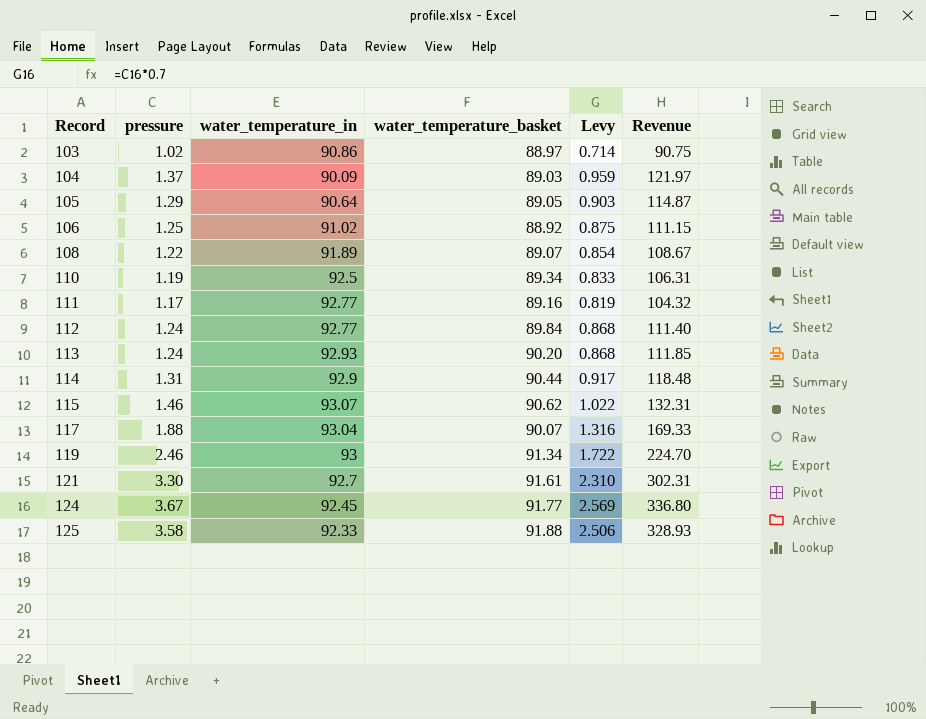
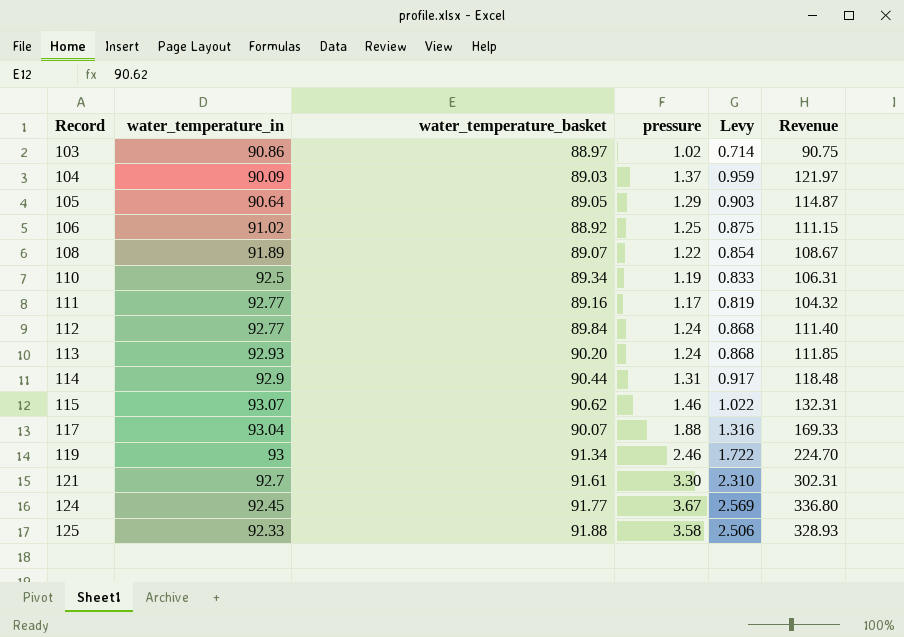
column pressure | position: 2 -> 4

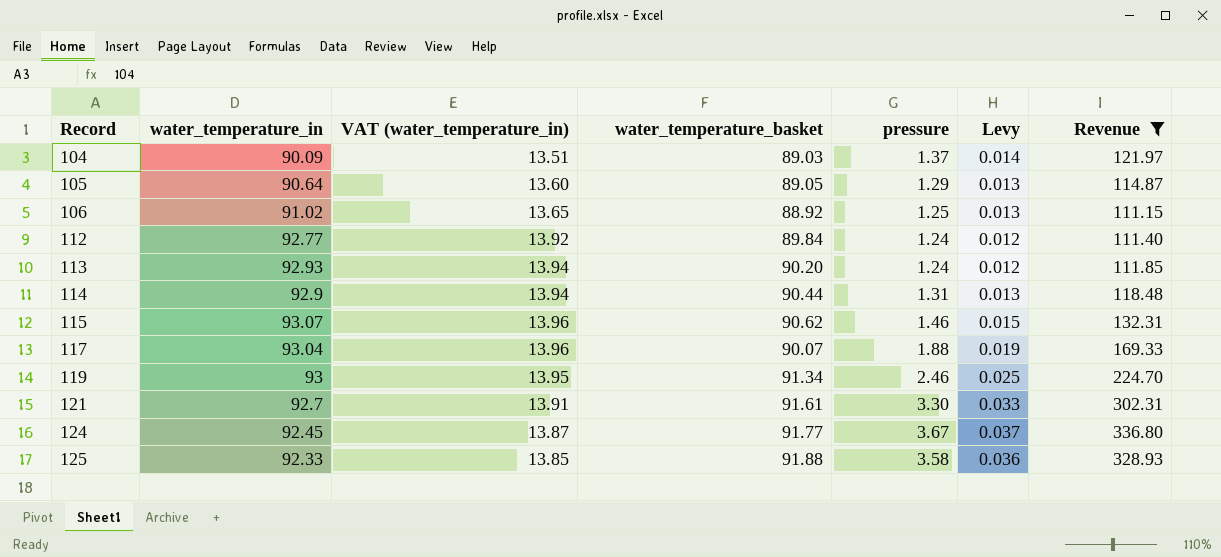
filter: none -> Revenue >= 111.15
column VAT (water_temperature_in) | formula: none -> [water_temperature_in] * 0.15
column Levy | formula: [pressure] * 0.7 -> [pressure] * 0.01

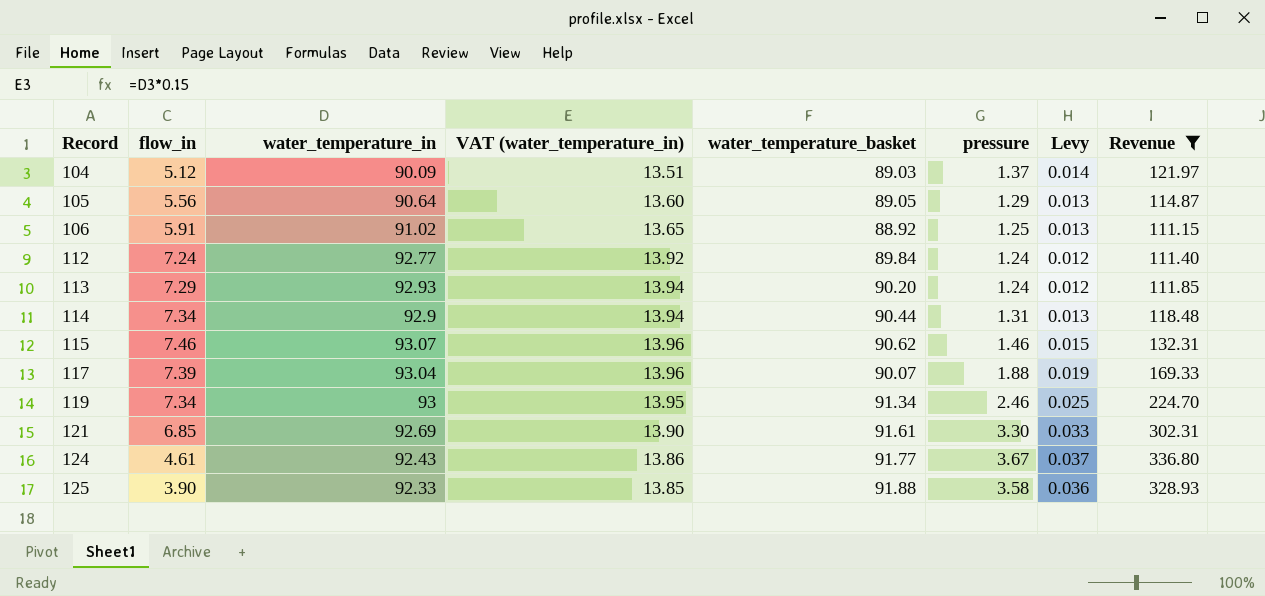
column flow_in | position: none -> 2
121 | water_temperature_in: 92.7 -> 92.69
121 | VAT (water_temperature_in): 13.91 -> 13.90
124 | water_temperature_in: 92.45 -> 92.43
124 | VAT (water_temperature_in): 13.87 -> 13.86

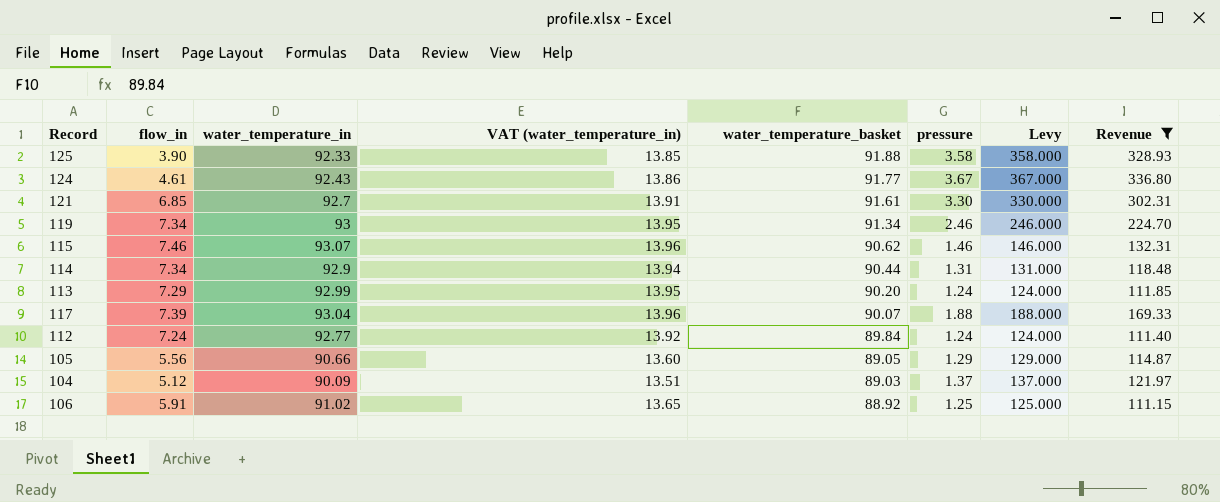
row order: Record ascending -> water_temperature_basket descending
column Levy | formula: [pressure] * 0.01 -> [pressure] * 100
121 | water_temperature_in: 92.69 -> 92.7
121 | VAT (water_temperature_in): 13.90 -> 13.91
113 | water_temperature_in: 92.93 -> 92.99
113 | VAT (water_temperature_in): 13.94 -> 13.95
105 | water_temperature_in: 90.64 -> 90.66

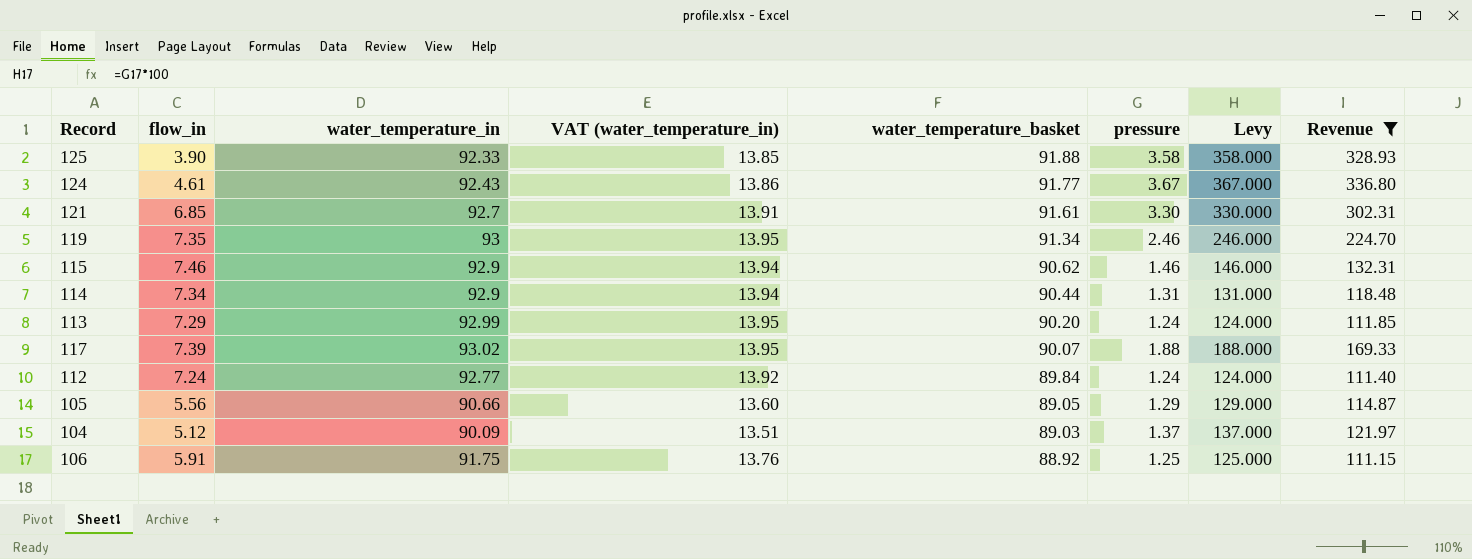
119 | flow_in: 7.34 -> 7.35
115 | water_temperature_in: 93.07 -> 92.9
115 | VAT (water_temperature_in): 13.96 -> 13.94
117 | water_temperature_in: 93.04 -> 93.02
117 | VAT (water_temperature_in): 13.96 -> 13.95
106 | water_temperature_in: 91.02 -> 91.75
106 | VAT (water_temperature_in): 13.65 -> 13.76

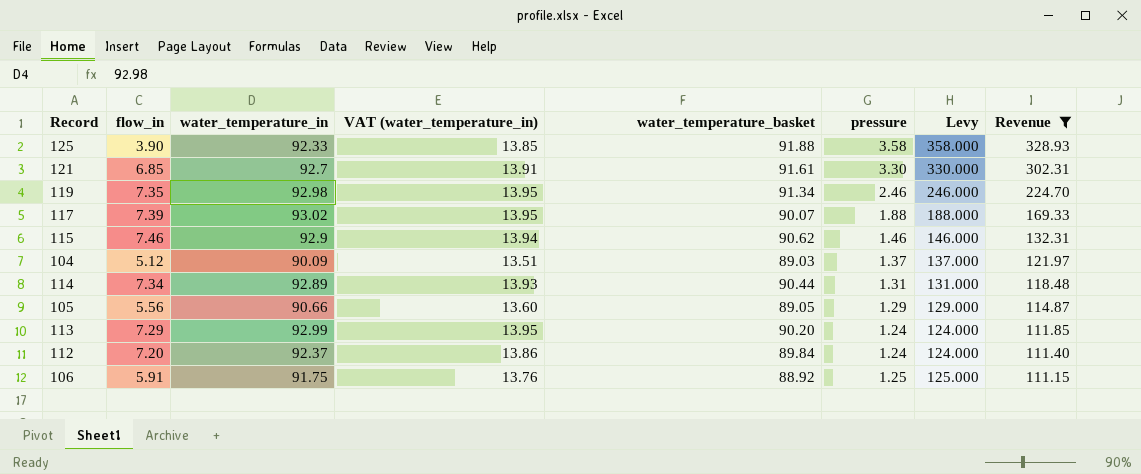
row order: water_temperature_basket descending -> Revenue descending
row 124: 4.61 | 92.43 | 13.86 | 91.77 | 3.67 | 367.000 | 336.80 -> none
119 | water_temperature_in: 93 -> 92.98
114 | water_temperature_in: 92.9 -> 92.89
114 | VAT (water_temperature_in): 13.94 -> 13.93
112 | flow_in: 7.24 -> 7.20
112 | water_temperature_in: 92.77 -> 92.37
112 | VAT (water_temperature_in): 13.92 -> 13.86

